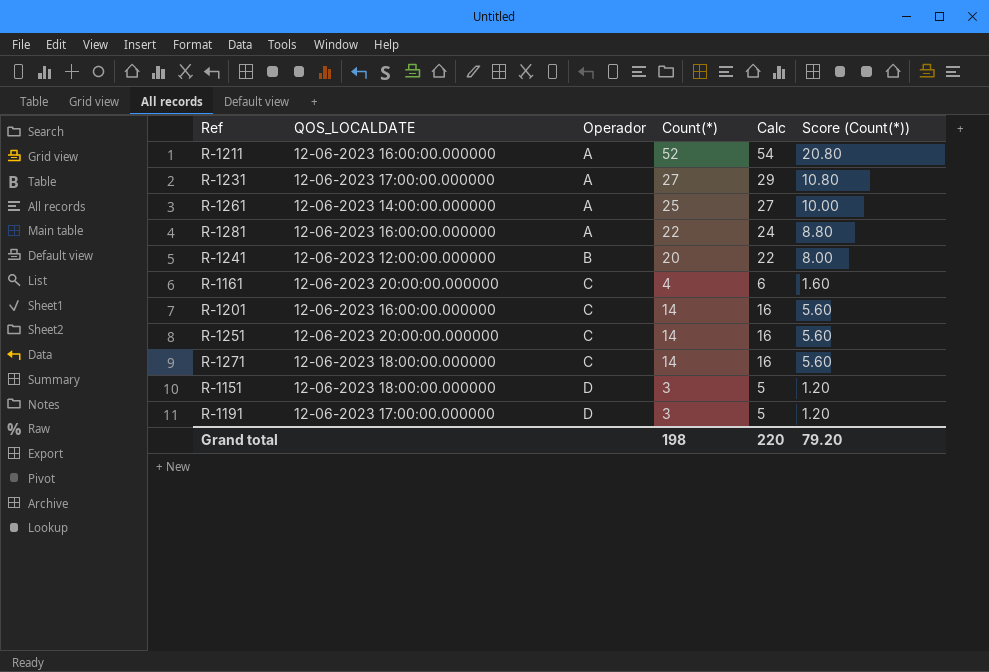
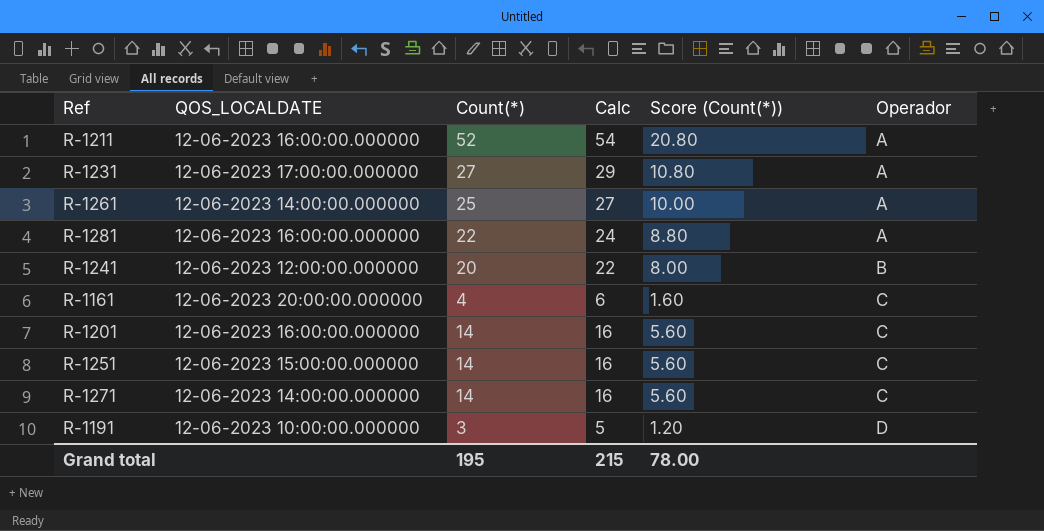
column Operador | position: 3 -> 6
row R-1151: 12-06-2023 18:00:00.000000 | D | 3 | 5 | 1.20 -> none
R-1251 | QOS_LOCALDATE: 12-06-2023 20:00:00.000000 -> 12-06-2023 15:00:00.000000
R-1271 | QOS_LOCALDATE: 12-06-2023 18:00:00.000000 -> 12-06-2023 14:00:00.000000
R-1191 | QOS_LOCALDATE: 12-06-2023 17:00:00.000000 -> 12-06-2023 10:00:00.000000
Grand total | Count(*): 198 -> 195
Grand total | Calc: 220 -> 215
Grand total | Score (Count(*)): 79.20 -> 78.00

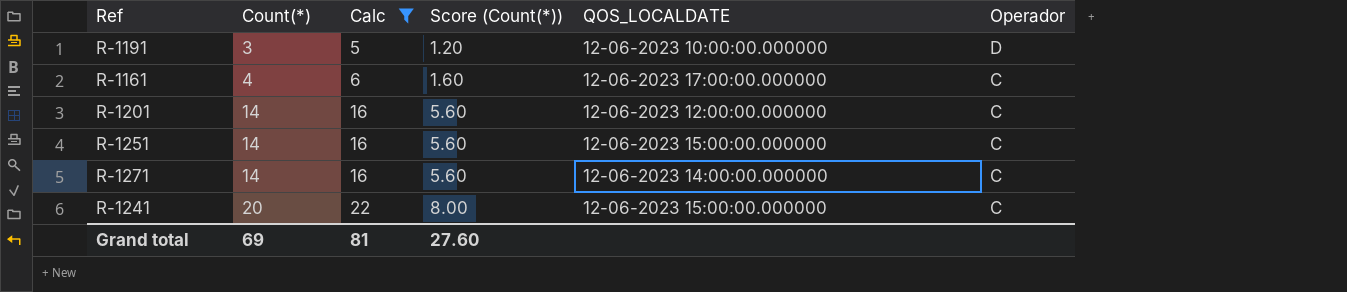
filter: none -> Calc <= 22
row order: Operador ascending -> Count(*) ascending
column QOS_LOCALDATE | position: 2 -> 5
R-1161 | QOS_LOCALDATE: 12-06-2023 20:00:00.000000 -> 12-06-2023 17:00:00.000000
R-1201 | QOS_LOCALDATE: 12-06-2023 16:00:00.000000 -> 12-06-2023 12:00:00.000000
R-1241 | QOS_LOCALDATE: 12-06-2023 12:00:00.000000 -> 12-06-2023 15:00:00.000000
R-1241 | Operador: B -> C
Grand total | Count(*): 195 -> 69
Grand total | Calc: 215 -> 81
Grand total | Score (Count(*)): 78.00 -> 27.60

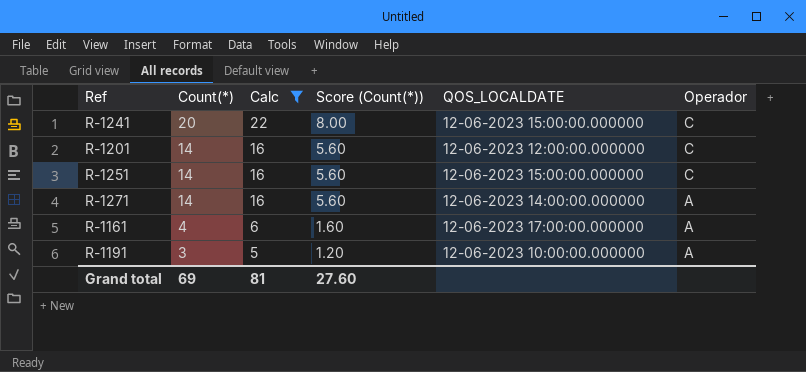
row order: Count(*) ascending -> Count(*) descending
R-1271 | Operador: C -> A
R-1161 | Operador: C -> A
R-1191 | Operador: D -> A

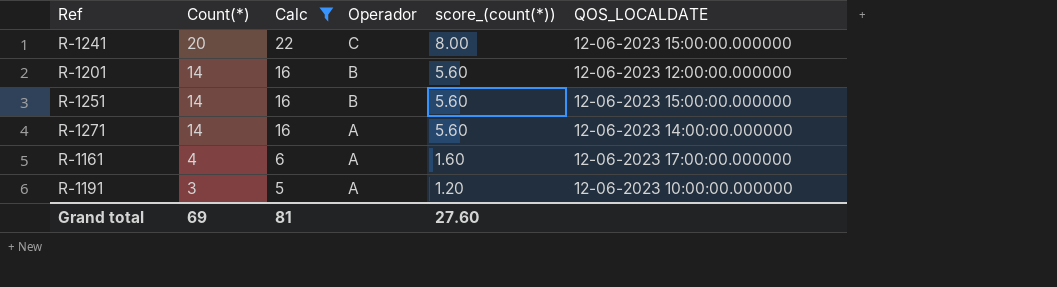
column Operador | position: 6 -> 4
column name: Score (Count(*)) -> score_(count(*))
R-1201 | Operador: C -> B
R-1251 | Operador: C -> B

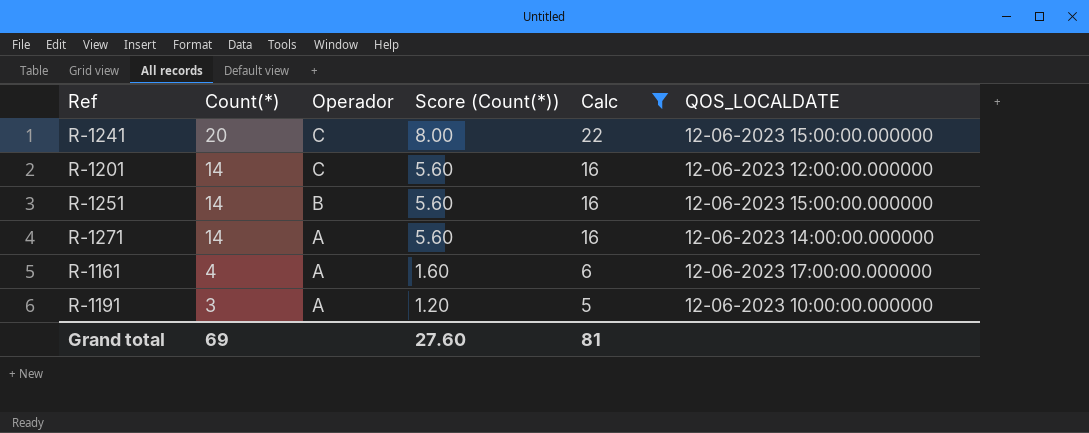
column name: score_(count(*)) -> Score (Count(*))
column Calc | position: 3 -> 5
R-1201 | Operador: B -> C

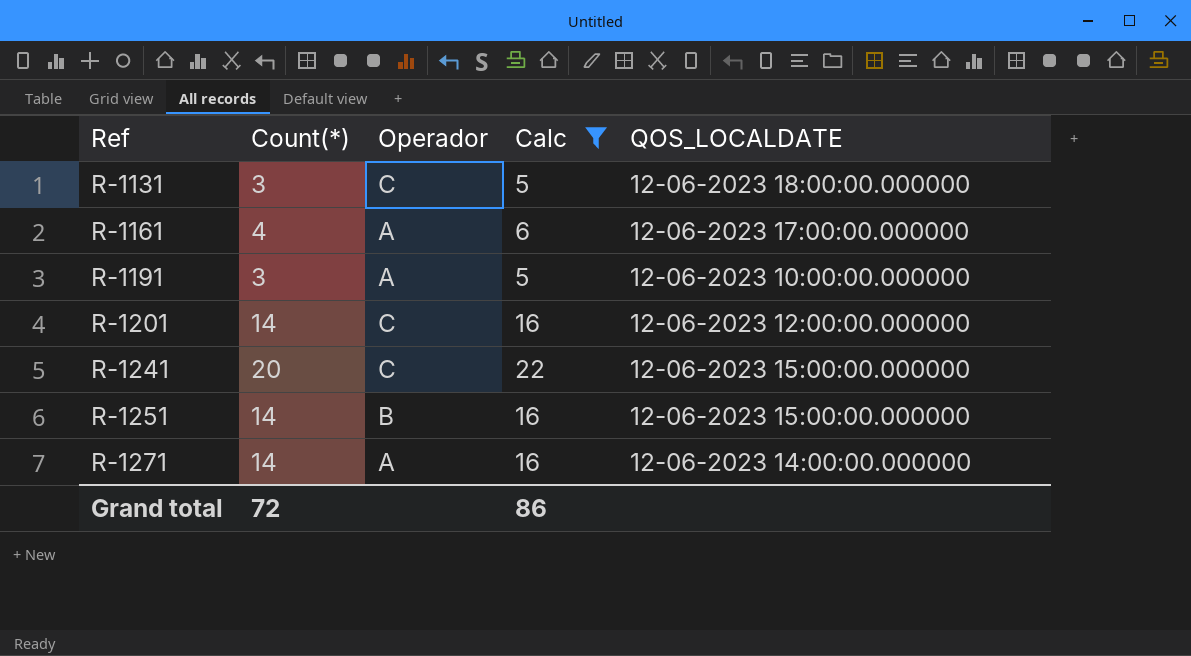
row order: Count(*) descending -> Ref ascending
column Score (Count(*)) | formula: [Count(*)] * 0.4 -> none
row R-1131: none -> 3 | C | 5 | 12-06-2023 18:00:00.000000
Grand total | Count(*): 69 -> 72
Grand total | Calc: 81 -> 86

